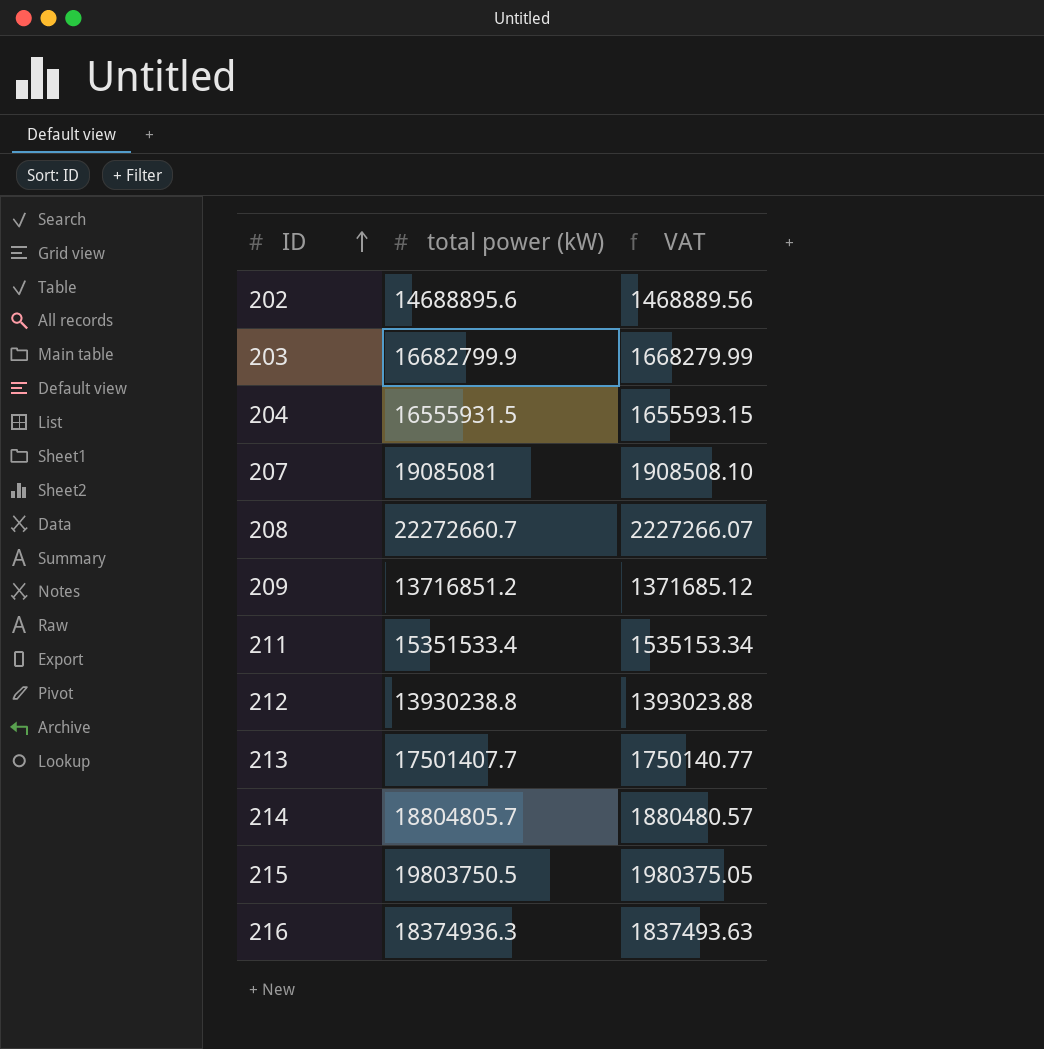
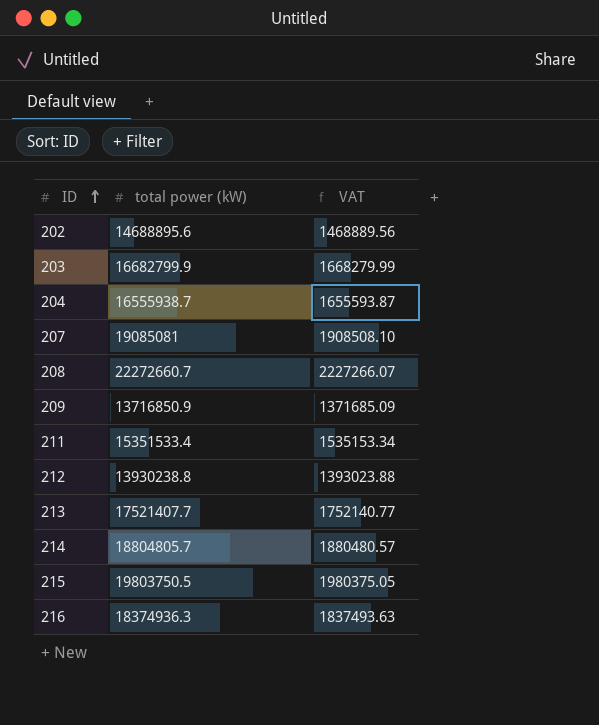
204 | total power (kW): 16555931.5 -> 16555938.7
204 | VAT: 1655593.15 -> 1655593.87
209 | total power (kW): 13716851.2 -> 13716850.9
209 | VAT: 1371685.12 -> 1371685.09
213 | total power (kW): 17501407.7 -> 17521407.7
213 | VAT: 1750140.77 -> 1752140.77

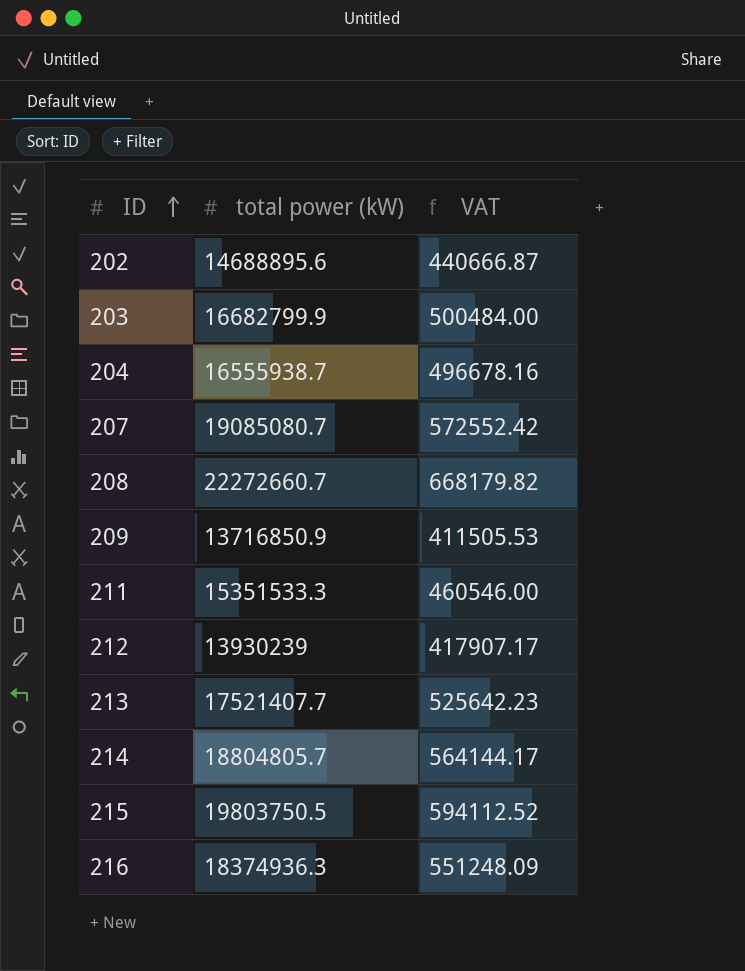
column VAT | formula: [total power (kW)] * 0.1 -> [total power (kW)] * 0.03
207 | total power (kW): 19085081 -> 19085080.7
211 | total power (kW): 15351533.4 -> 15351533.3
212 | total power (kW): 13930238.8 -> 13930239

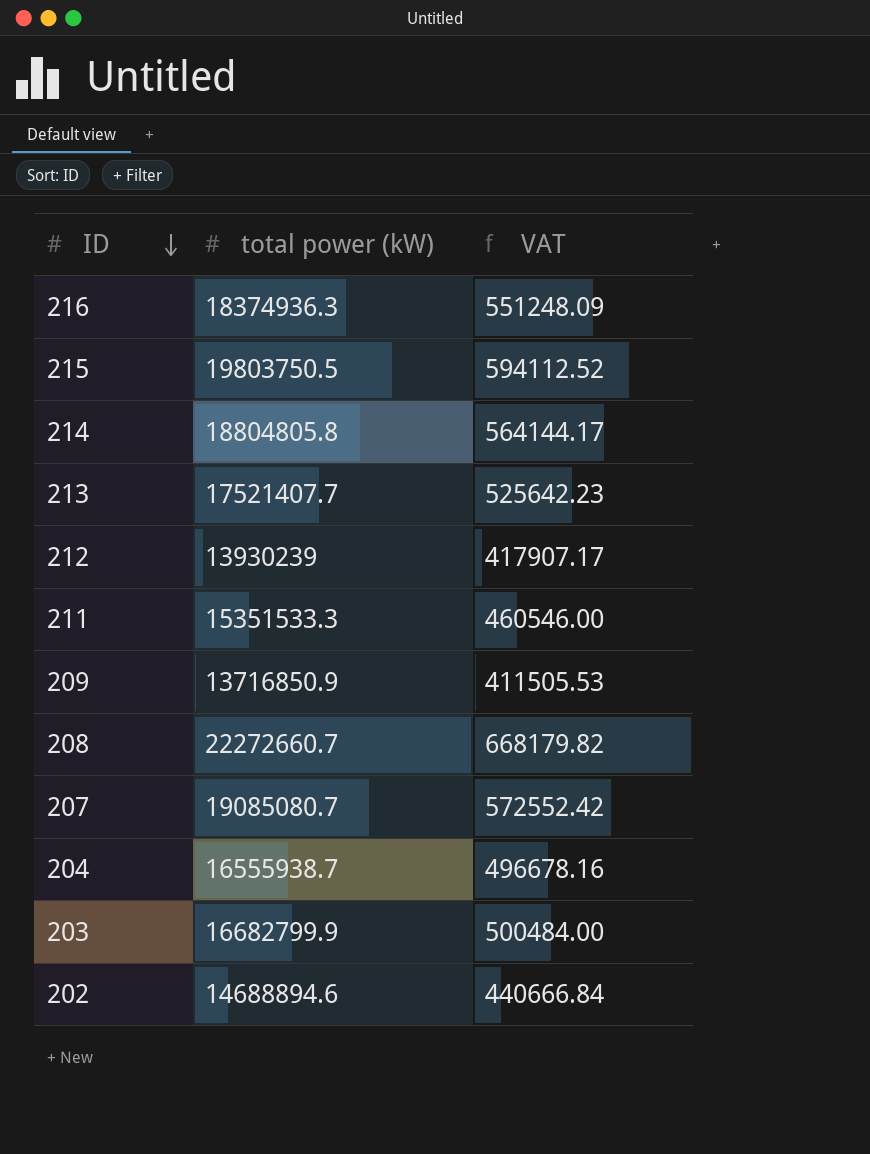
row order: ID ascending -> ID descending
214 | total power (kW): 18804805.7 -> 18804805.8
202 | total power (kW): 14688895.6 -> 14688894.6
202 | VAT: 440666.87 -> 440666.84

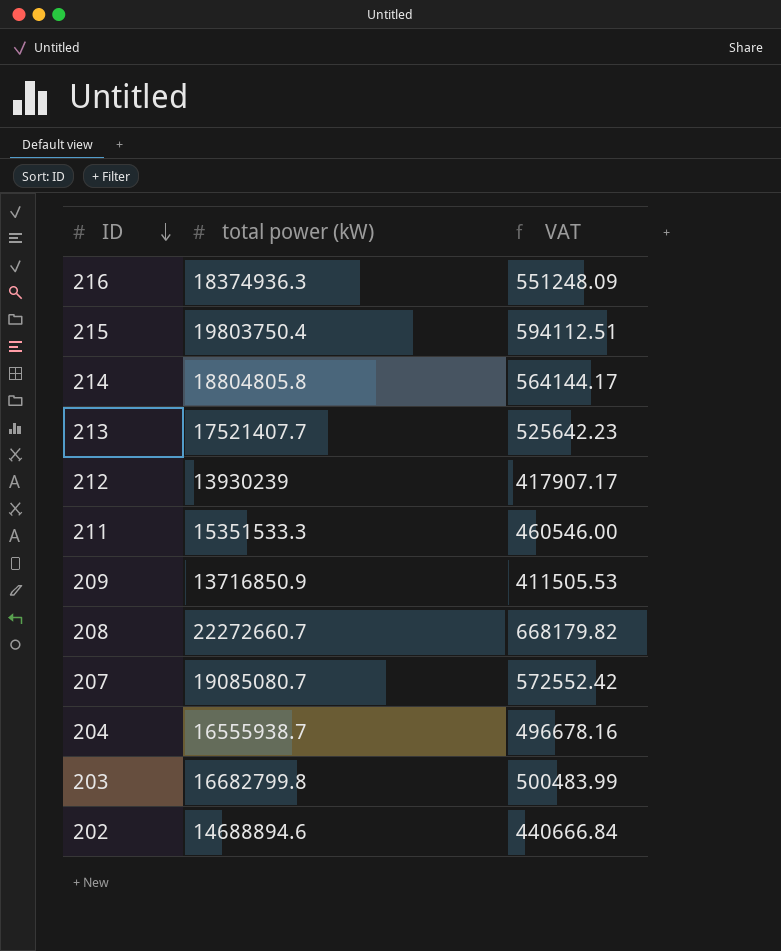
215 | total power (kW): 19803750.5 -> 19803750.4
215 | VAT: 594112.52 -> 594112.51
203 | total power (kW): 16682799.9 -> 16682799.8
203 | VAT: 500484.00 -> 500483.99

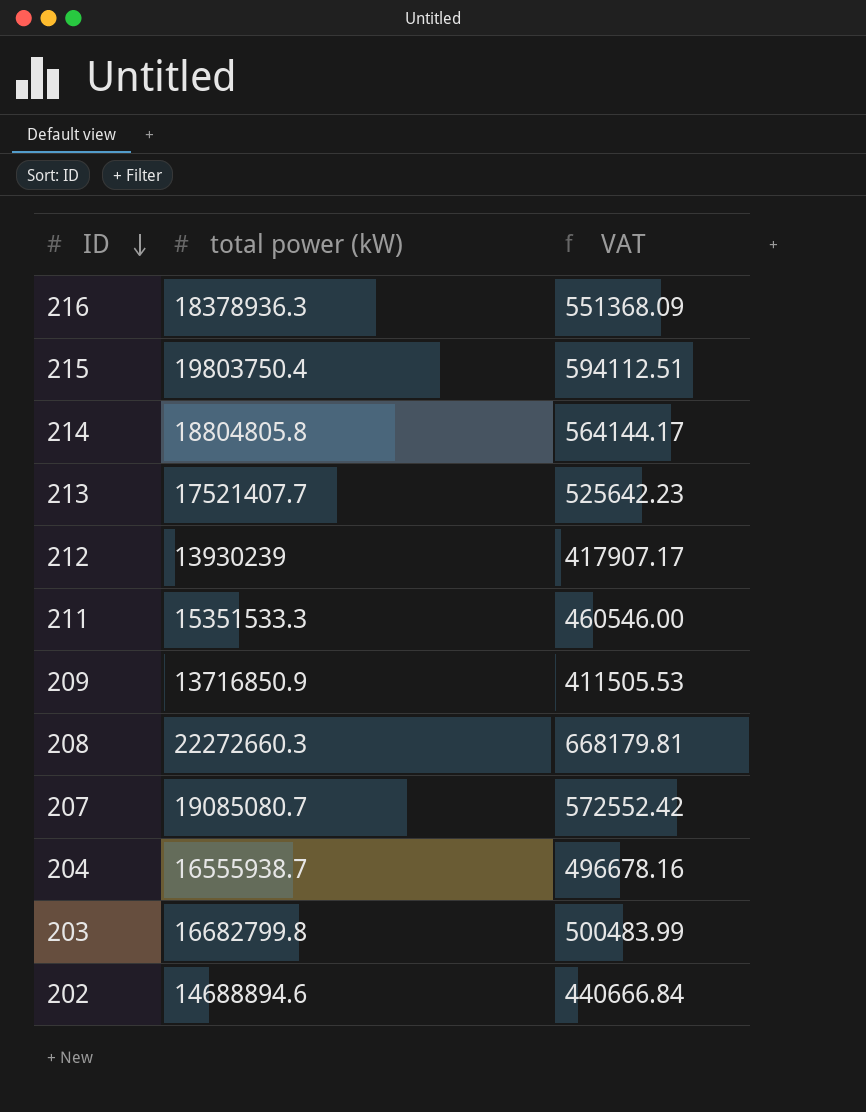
216 | total power (kW): 18374936.3 -> 18378936.3
216 | VAT: 551248.09 -> 551368.09
208 | total power (kW): 22272660.7 -> 22272660.3
208 | VAT: 668179.82 -> 668179.81

